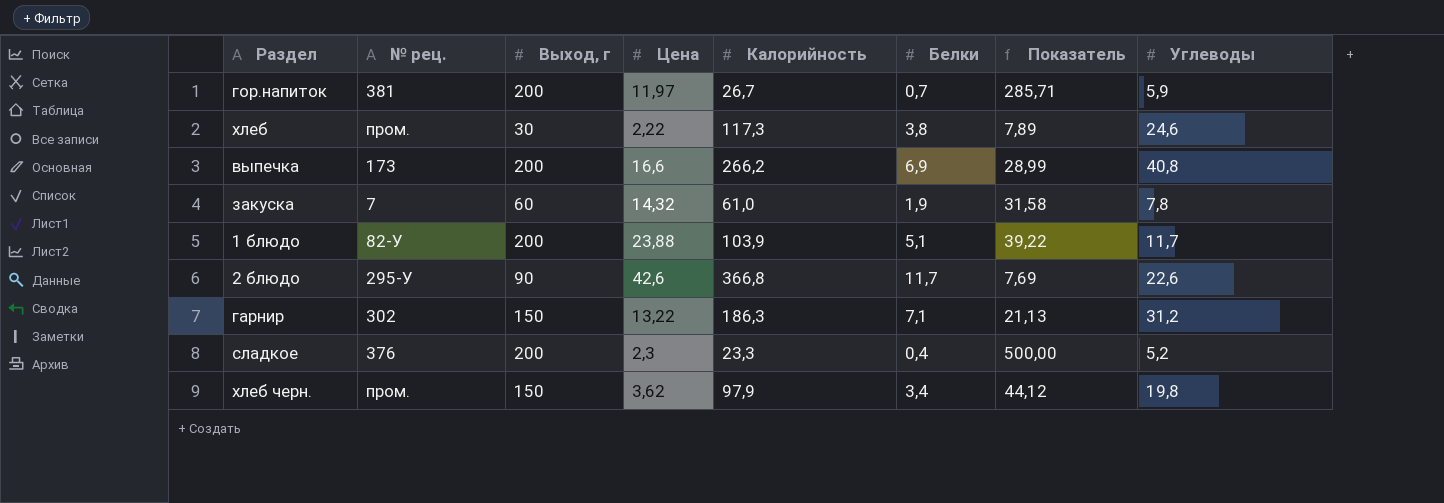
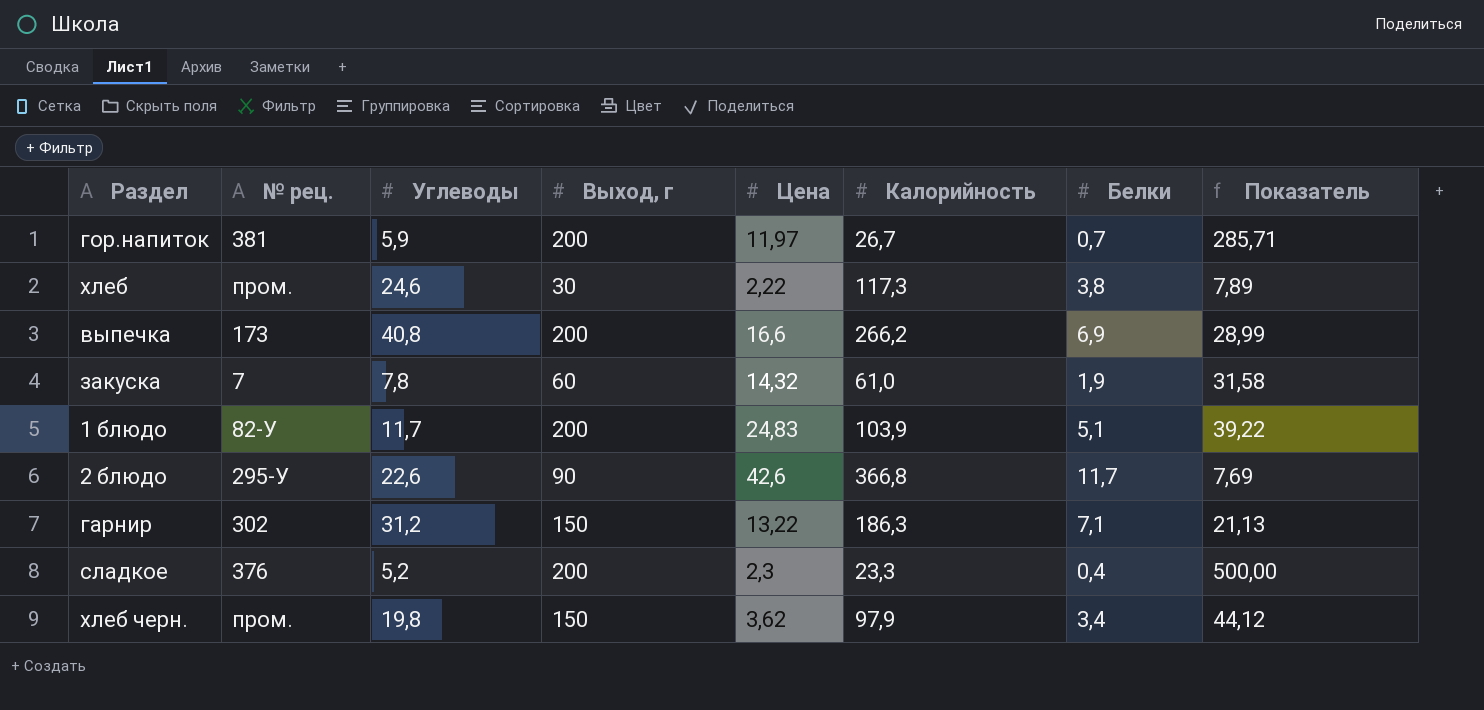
column Углеводы | position: 8 -> 3
1 блюдо | Цена: 23,88 -> 24,83

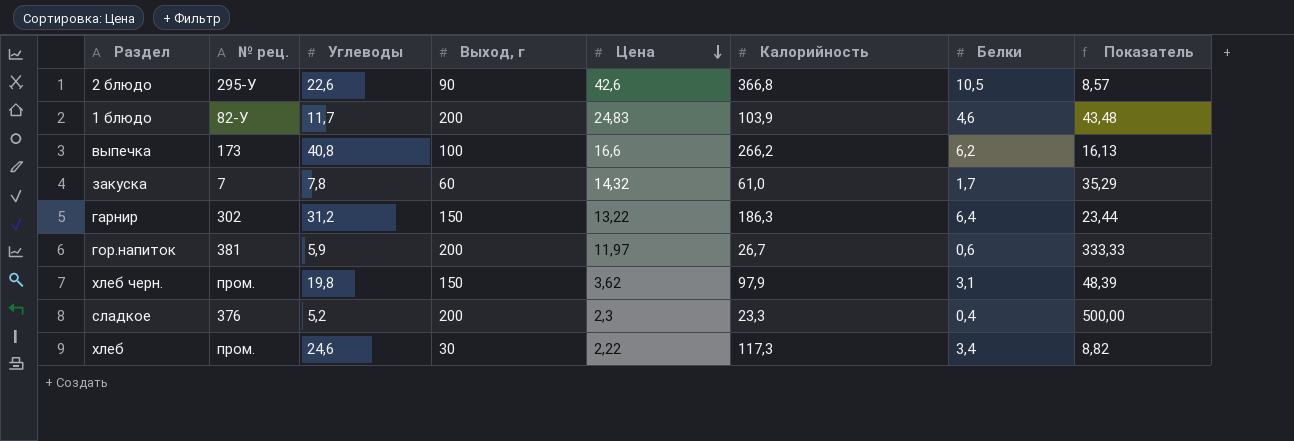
row order: none -> Цена descending
2 блюдо | Белки: 11,7 -> 10,5
2 блюдо | Показатель: 7,69 -> 8,57
1 блюдо | Белки: 5,1 -> 4,6
1 блюдо | Показатель: 39,22 -> 43,48
выпечка | Выход, г: 200 -> 100
выпечка | Белки: 6,9 -> 6,2
выпечка | Показатель: 28,99 -> 16,13
закуска | Белки: 1,9 -> 1,7
закуска | Показатель: 31,58 -> 35,29
гарнир | Белки: 7,1 -> 6,4
гарнир | Показатель: 21,13 -> 23,44
гор.напиток | Белки: 0,7 -> 0,6
гор.напиток | Показатель: 285,71 -> 333,33
хлеб черн. | Белки: 3,4 -> 3,1
хлеб черн. | Показатель: 44,12 -> 48,39
хлеб | Белки: 3,8 -> 3,4
хлеб | Показатель: 7,89 -> 8,82

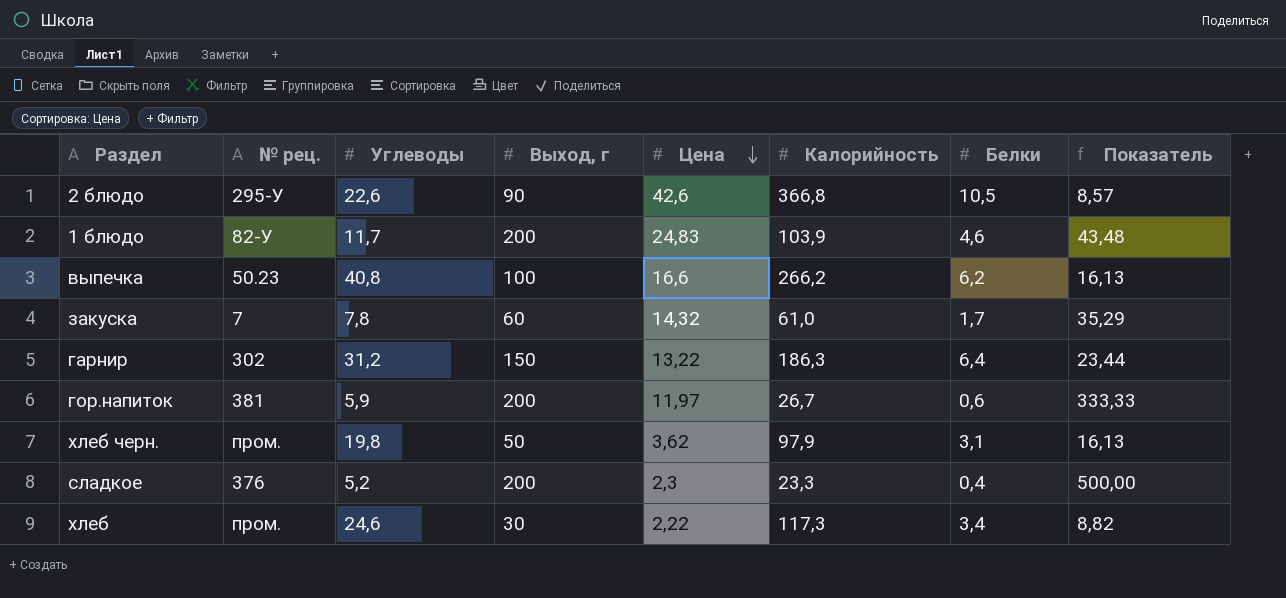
выпечка | № рец.: 173 -> 50.23
хлеб черн. | Выход, г: 150 -> 50
хлеб черн. | Показатель: 48,39 -> 16,13

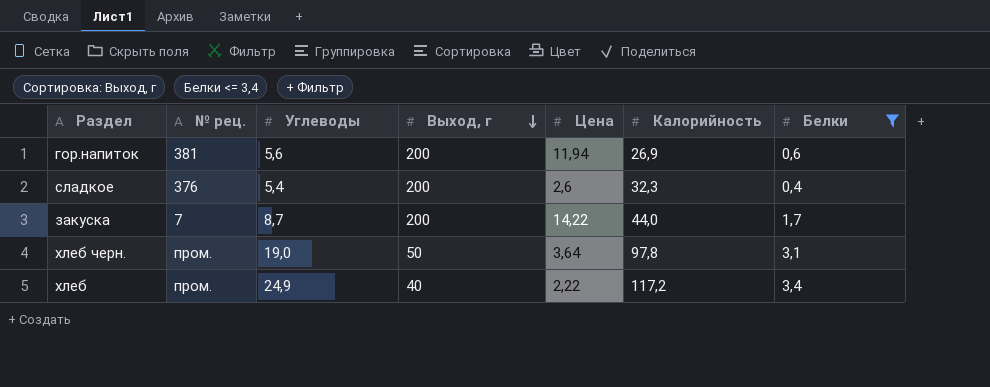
filter: none -> Белки <= 3,4
row order: Цена descending -> Выход, г descending
column Показатель | formula: [Выход, г] / [Белки] -> none
гор.напиток | Углеводы: 5,9 -> 5,6
гор.напиток | Цена: 11,97 -> 11,94
гор.напиток | Калорийность: 26,7 -> 26,9
сладкое | Углеводы: 5,2 -> 5,4
сладкое | Цена: 2,3 -> 2,6
сладкое | Калорийность: 23,3 -> 32,3
закуска | Углеводы: 7,8 -> 8,7
закуска | Выход, г: 60 -> 200
закуска | Цена: 14,32 -> 14,22
закуска | Калорийность: 61,0 -> 44,0
хлеб черн. | Углеводы: 19,8 -> 19,0
хлеб черн. | Цена: 3,62 -> 3,64
хлеб черн. | Калорийность: 97,9 -> 97,8
хлеб | Углеводы: 24,6 -> 24,9
хлеб | Выход, г: 30 -> 40
хлеб | Калорийность: 117,3 -> 117,2

